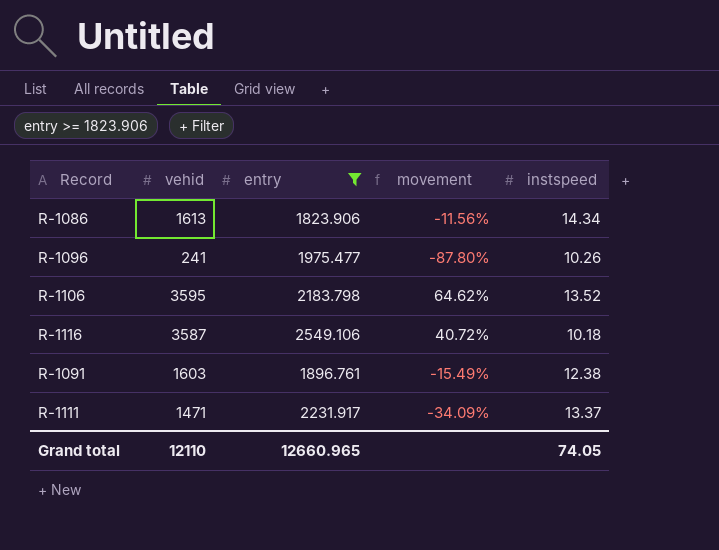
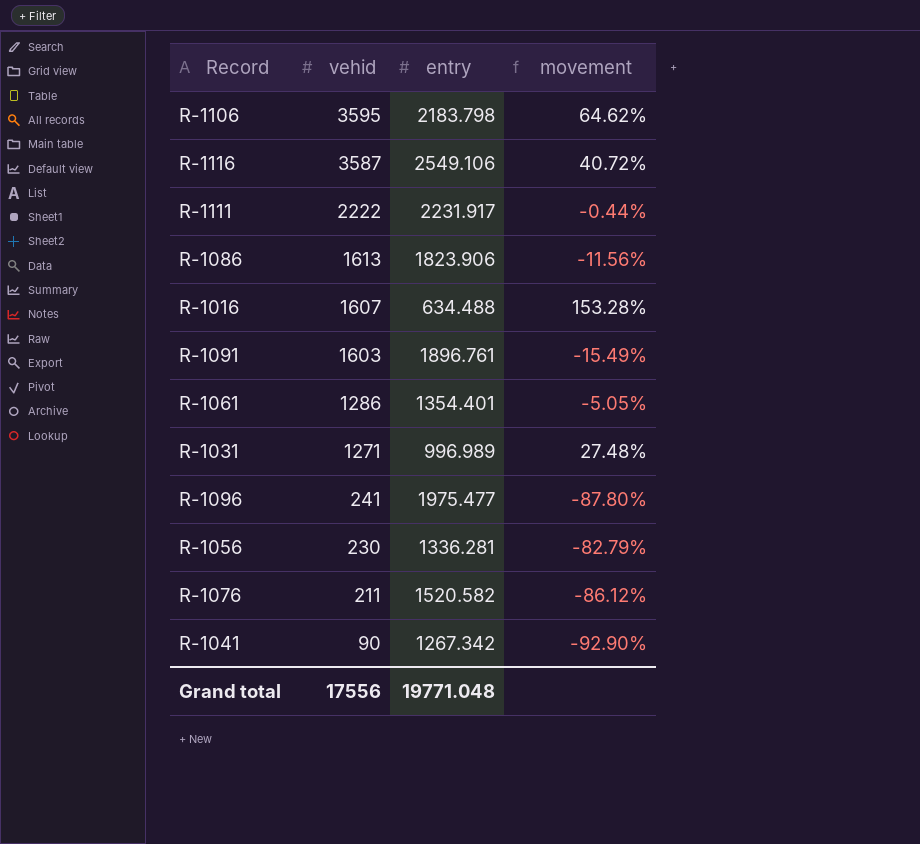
filter: entry >= 1823.906 -> none
row order: none -> vehid descending
column instspeed | position: 5 -> none
R-1111 | vehid: 1471 -> 2222
R-1111 | movement: -34.09% -> -0.44%
Grand total | vehid: 12110 -> 17556
Grand total | entry: 12660.965 -> 19771.048

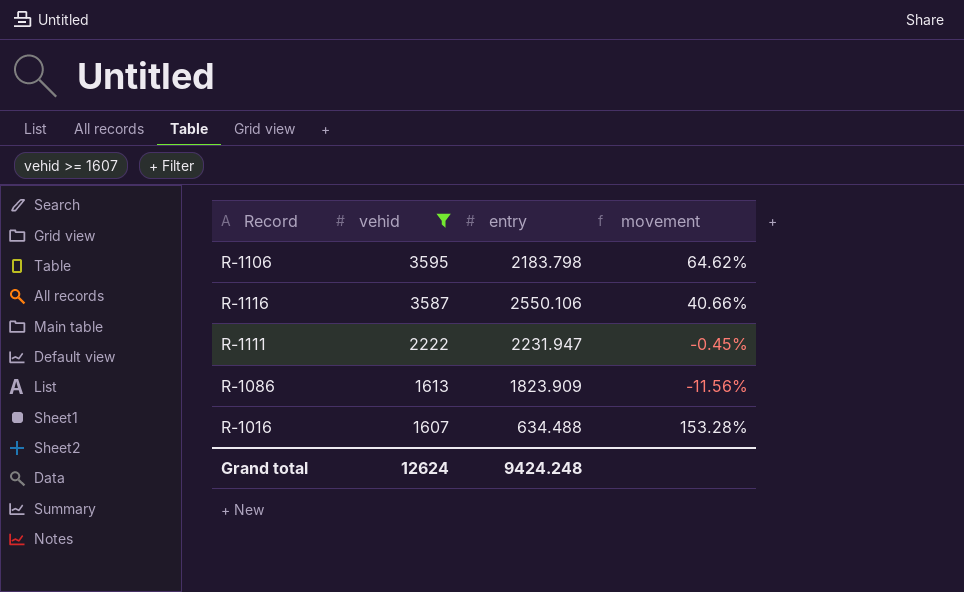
filter: none -> vehid >= 1607
R-1116 | entry: 2549.106 -> 2550.106
R-1116 | movement: 40.72% -> 40.66%
R-1111 | entry: 2231.917 -> 2231.947
R-1111 | movement: -0.44% -> -0.45%
R-1086 | entry: 1823.906 -> 1823.909
Grand total | vehid: 17556 -> 12624
Grand total | entry: 19771.048 -> 9424.248

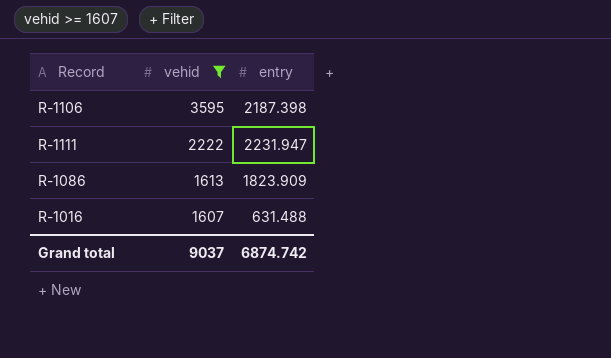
column movement | formula: ([vehid] - [entry]) / [entry] -> none
row R-1116: 3587 | 2550.106 | 40.66% -> none
R-1106 | entry: 2183.798 -> 2187.398
R-1016 | entry: 634.488 -> 631.488
Grand total | vehid: 12624 -> 9037
Grand total | entry: 9424.248 -> 6874.742

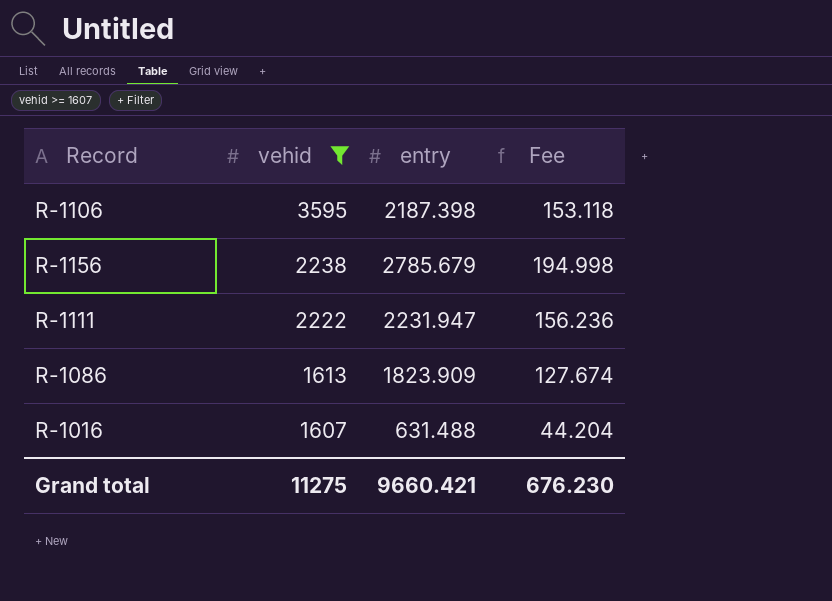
column Fee | formula: none -> [entry] * 0.07
row R-1156: none -> 2238 | 2785.679 | 194.998
Grand total | vehid: 9037 -> 11275
Grand total | entry: 6874.742 -> 9660.421

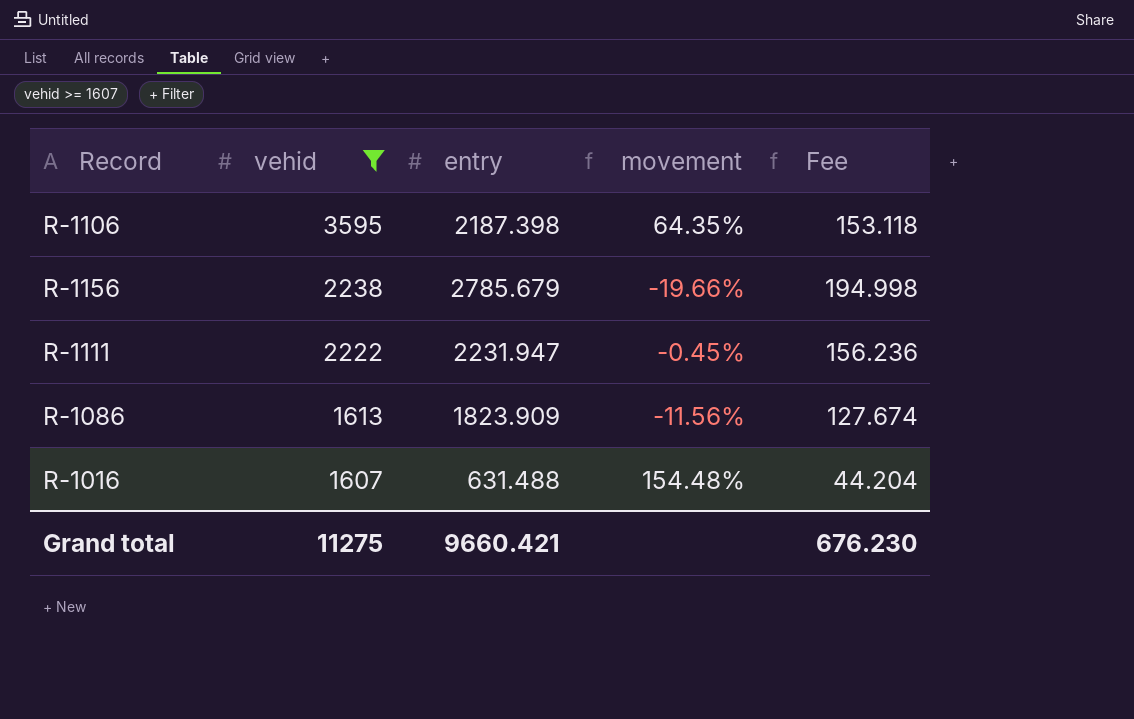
column movement | formula: none -> ([vehid] - [entry]) / [entry]

